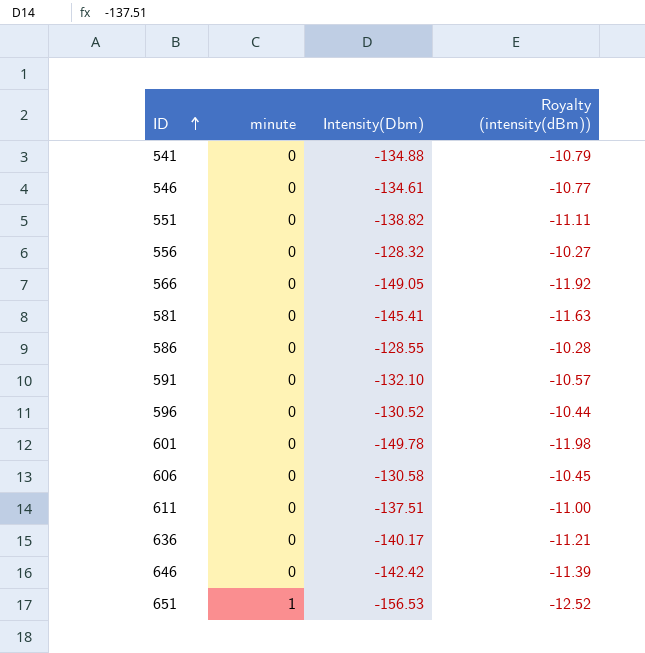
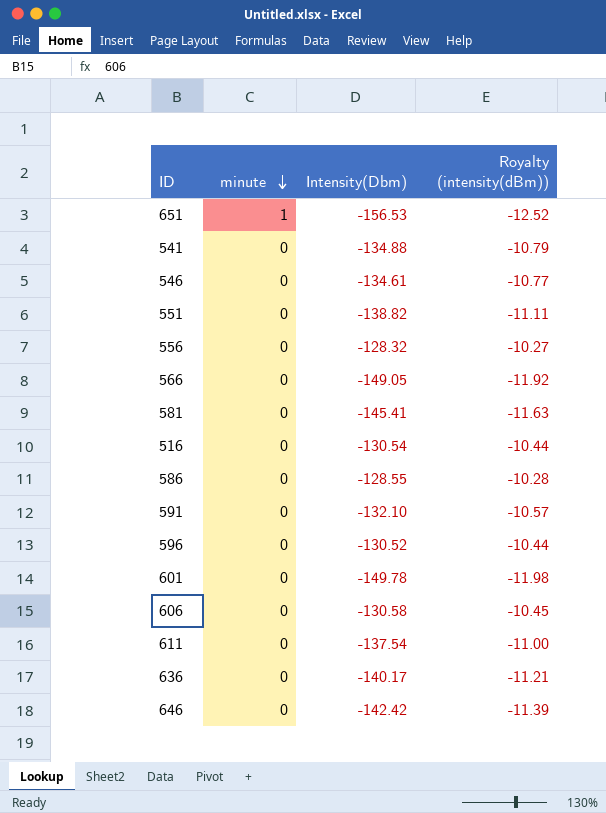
row order: ID ascending -> minute descending
row 516: none -> 0 | -130.54 | -10.44
611 | Intensity(Dbm): -137.51 -> -137.54

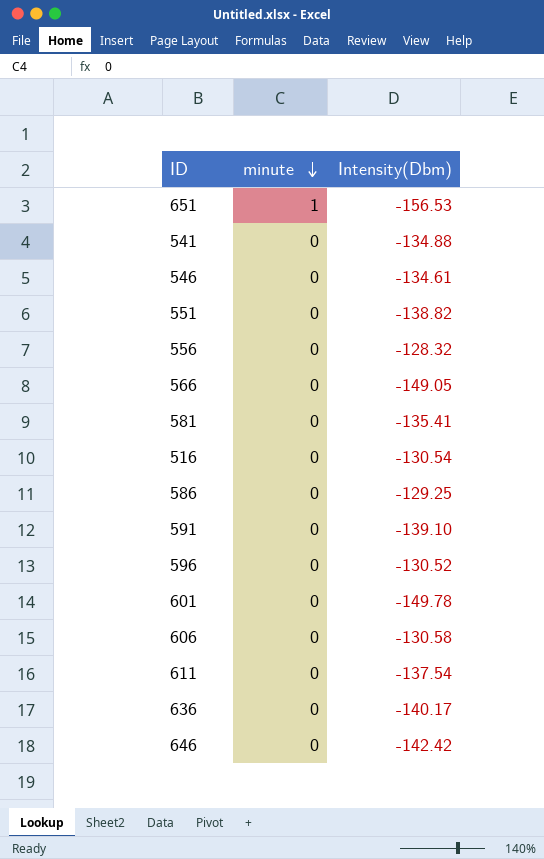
column Royalty (intensity(dBm)) | formula: [Intensity(Dbm)] * 0.08 -> none
581 | Intensity(Dbm): -145.41 -> -135.41
586 | Intensity(Dbm): -128.55 -> -129.25
591 | Intensity(Dbm): -132.10 -> -139.10

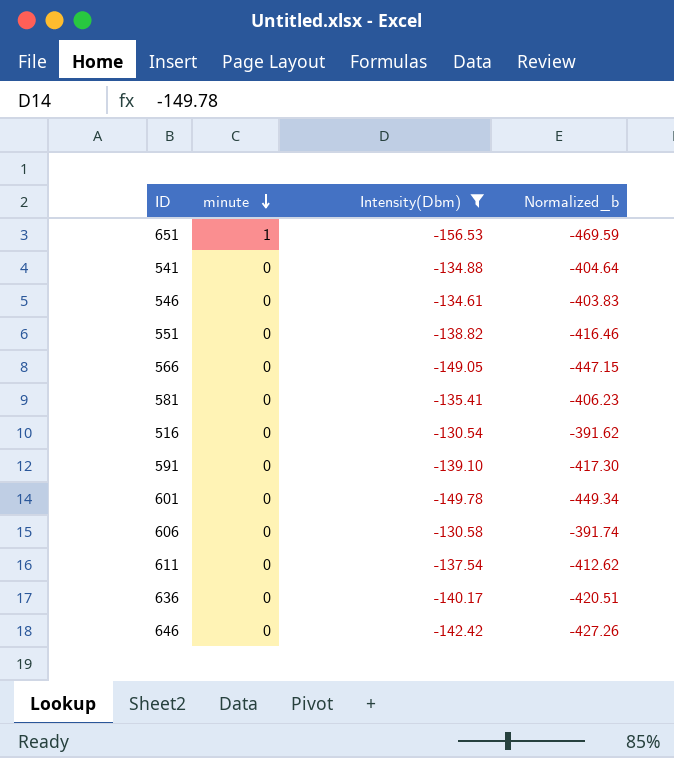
filter: none -> Intensity(Dbm) <= -130.54
column Normalized_b | formula: none -> [Intensity(Dbm)] * 3

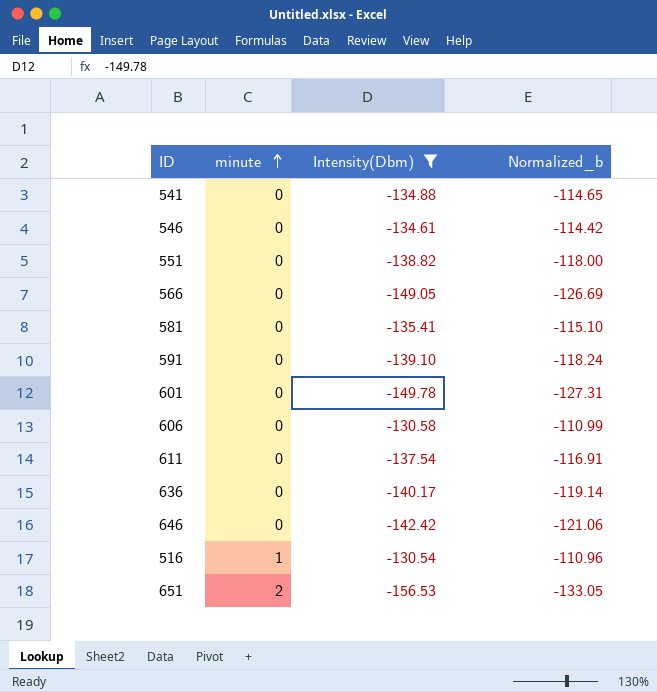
row order: minute descending -> minute ascending
column Normalized_b | formula: [Intensity(Dbm)] * 3 -> [Intensity(Dbm)] * 0.85
516 | minute: 0 -> 1
651 | minute: 1 -> 2

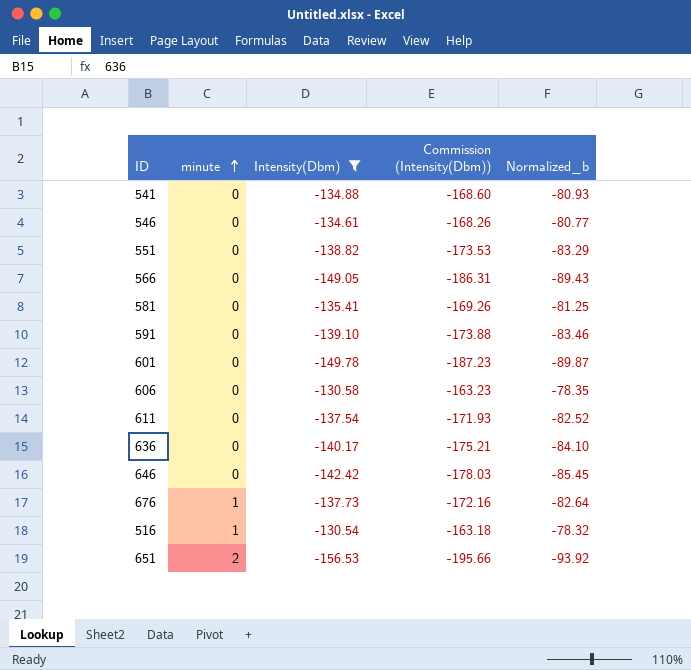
column Commission (Intensity(Dbm)) | formula: none -> [Intensity(Dbm)] * 1.25
column Normalized_b | formula: [Intensity(Dbm)] * 0.85 -> [Intensity(Dbm)] * 0.6
row 676: none -> 1 | -137.73 | -172.16 | -82.64

